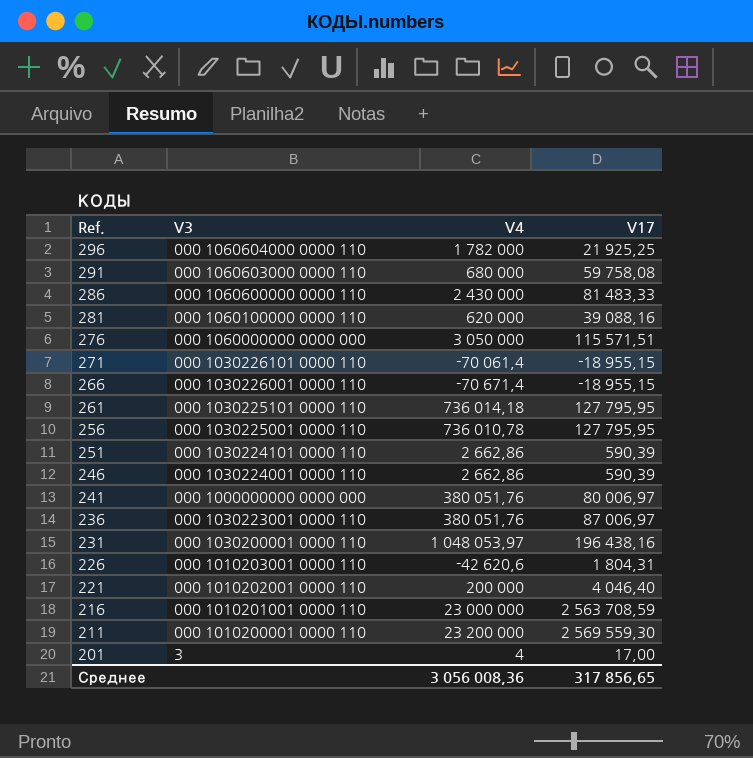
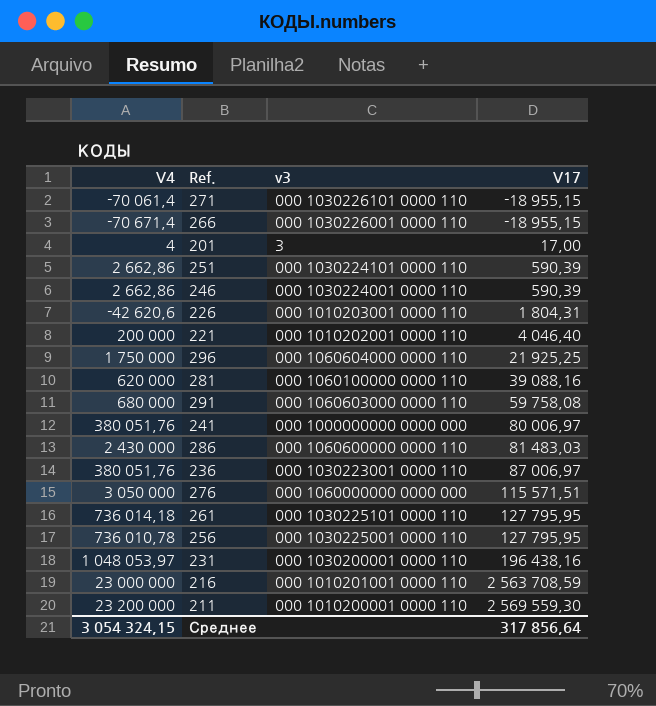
row order: Ref. descending -> V17 ascending
column V4 | position: 3 -> 1
column name: V3 -> v3
296 | V4: 1 782 000 -> 1 750 000
286 | V17: 81 483,33 -> 81 483,03
Среднее | V4: 3 056 008,36 -> 3 054 324,15
Среднее | V17: 317 856,65 -> 317 856,64

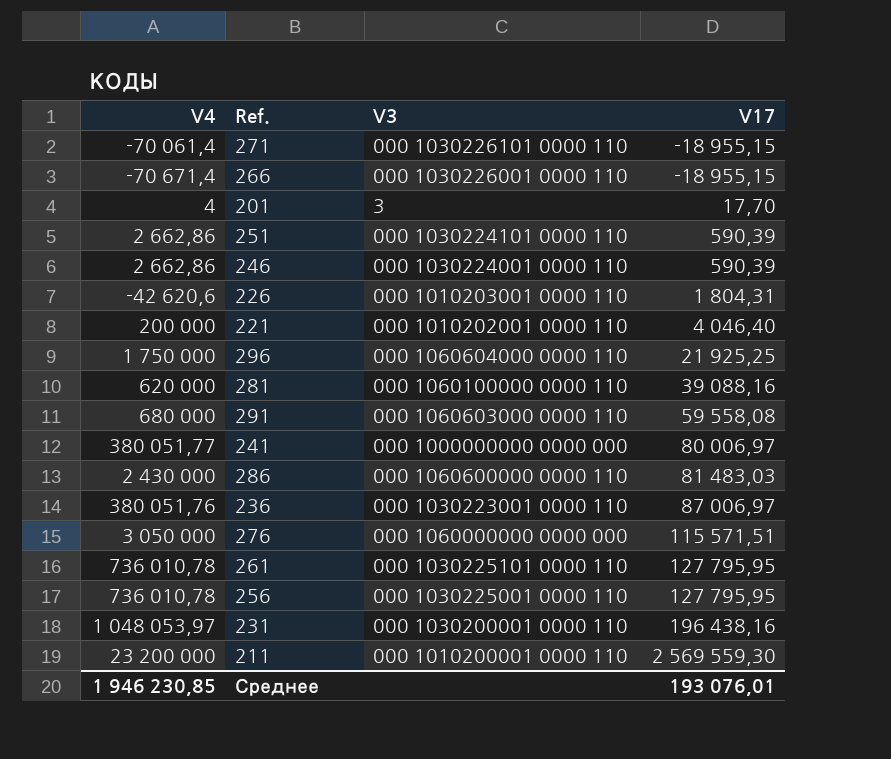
column name: v3 -> V3
row 216: 23 000 000 | 000 1010201001 0000 110 | 2 563 708,59 -> none
201 | V17: 17,00 -> 17,70
291 | V17: 59 758,08 -> 59 558,08
241 | V4: 380 051,76 -> 380 051,77
261 | V4: 736 014,18 -> 736 010,78
Среднее | V4: 3 054 324,15 -> 1 946 230,85
Среднее | V17: 317 856,64 -> 193 076,01

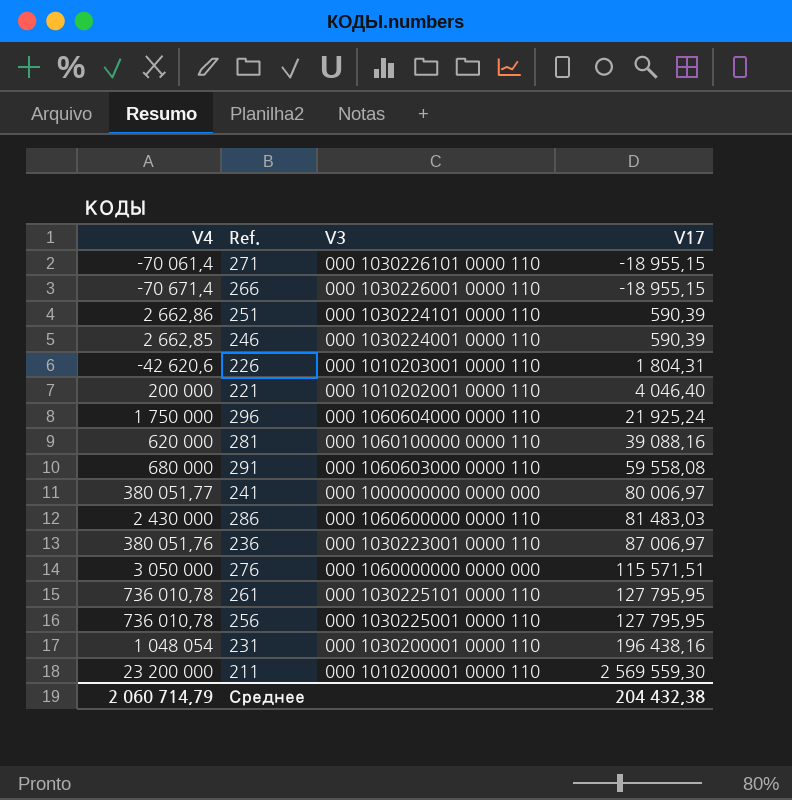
row 201: 4 | 3 | 17,70 -> none
246 | V4: 2 662,86 -> 2 662,85
296 | V17: 21 925,25 -> 21 925,24
231 | V4: 1 048 053,97 -> 1 048 054
Среднее | V4: 1 946 230,85 -> 2 060 714,79
Среднее | V17: 193 076,01 -> 204 432,38

